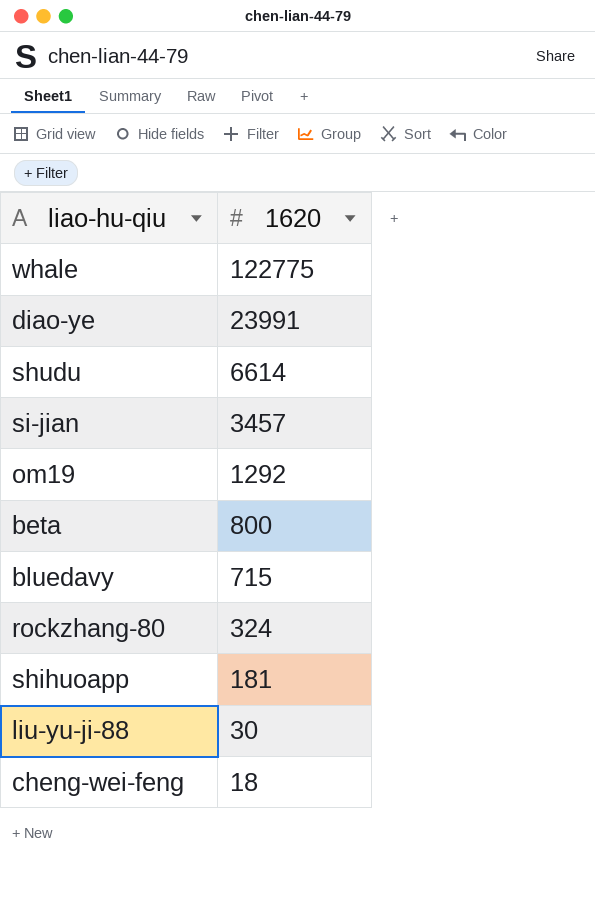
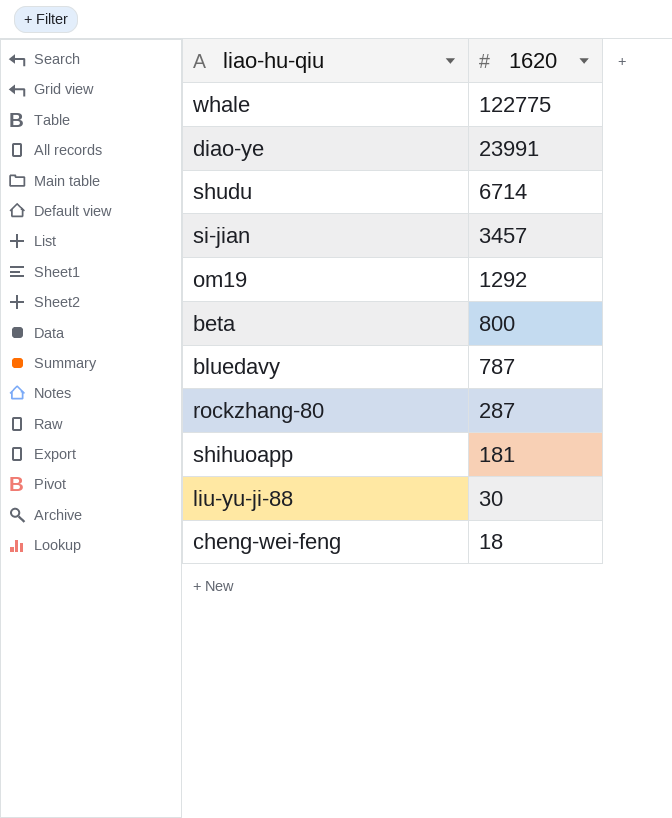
shudu | 1620: 6614 -> 6714
bluedavy | 1620: 715 -> 787
rockzhang-80 | 1620: 324 -> 287

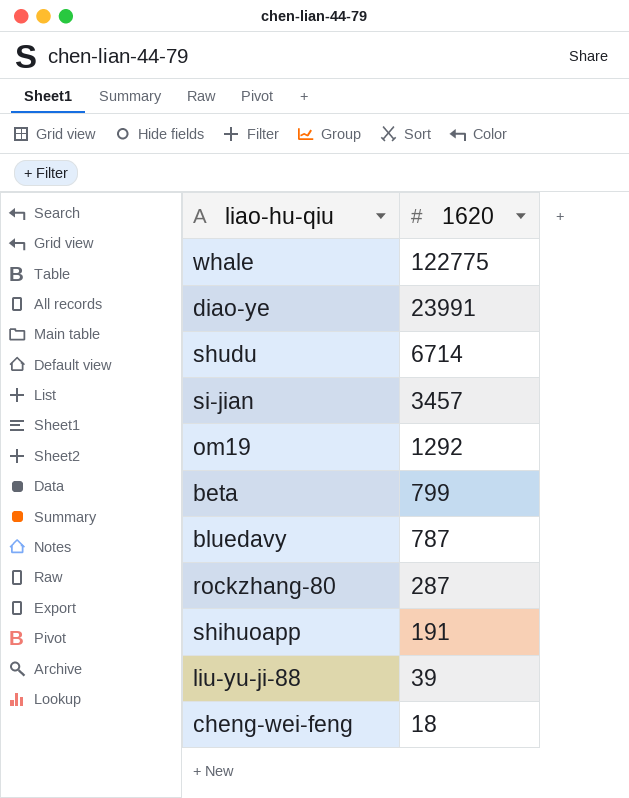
beta | 1620: 800 -> 799
shihuoapp | 1620: 181 -> 191
liu-yu-ji-88 | 1620: 30 -> 39

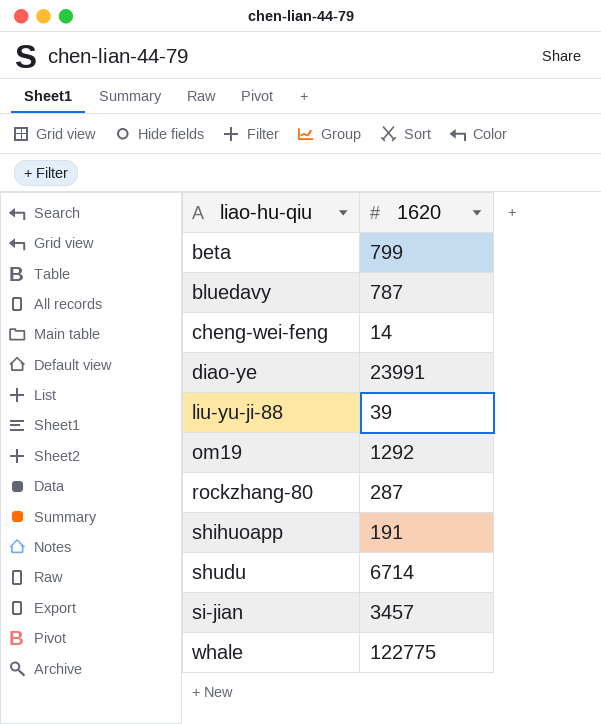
row order: 1620 descending -> liao-hu-qiu ascending
cheng-wei-feng | 1620: 18 -> 14

